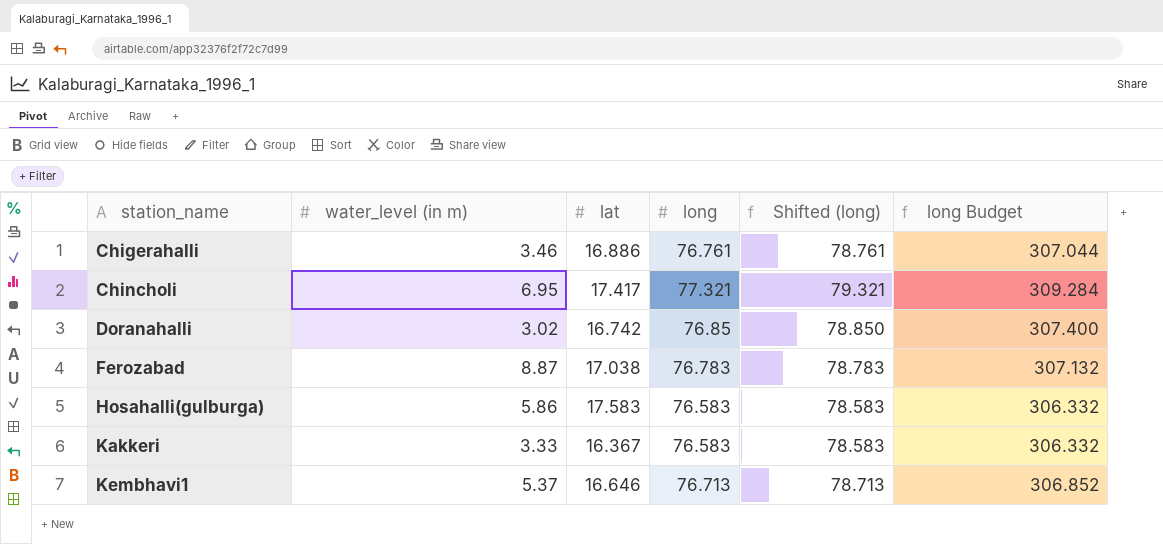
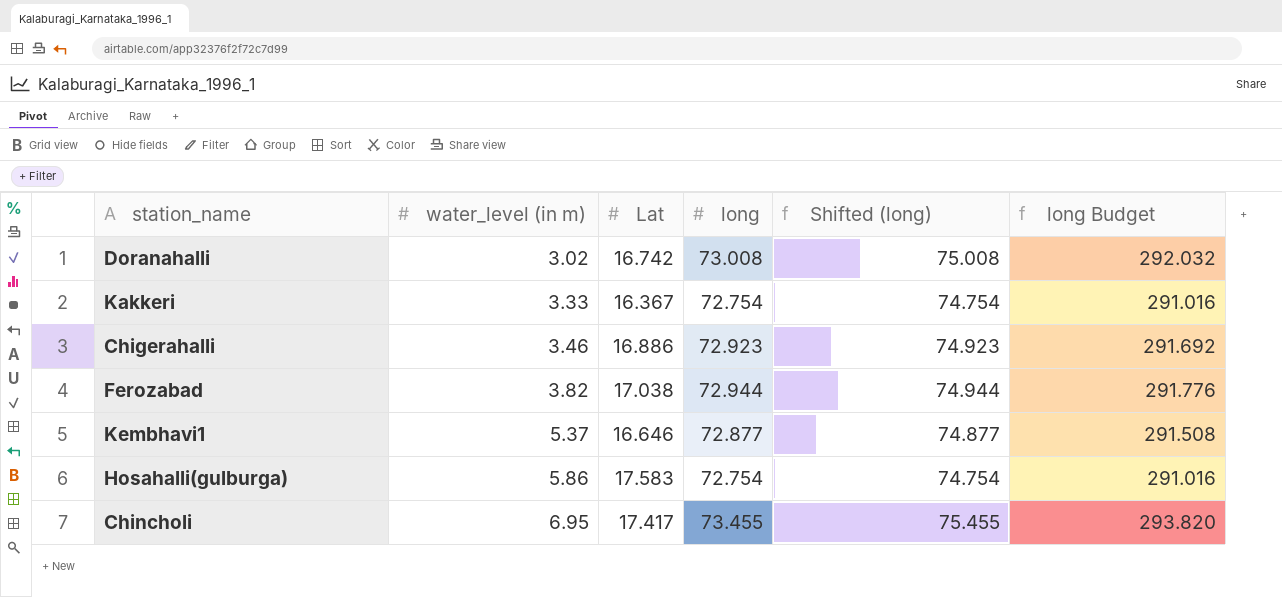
row order: station_name ascending -> water_level (in m) ascending
column name: lat -> Lat
Doranahalli | long: 76.85 -> 73.008
Doranahalli | Shifted (long): 78.850 -> 75.008
Doranahalli | long Budget: 307.400 -> 292.032
Kakkeri | long: 76.583 -> 72.754
Kakkeri | Shifted (long): 78.583 -> 74.754
Kakkeri | long Budget: 306.332 -> 291.016
Chigerahalli | long: 76.761 -> 72.923
Chigerahalli | Shifted (long): 78.761 -> 74.923
Chigerahalli | long Budget: 307.044 -> 291.692
Ferozabad | water_level (in m): 8.87 -> 3.82
Ferozabad | long: 76.783 -> 72.944
Ferozabad | Shifted (long): 78.783 -> 74.944
Ferozabad | long Budget: 307.132 -> 291.776
Kembhavi1 | long: 76.713 -> 72.877
Kembhavi1 | Shifted (long): 78.713 -> 74.877
Kembhavi1 | long Budget: 306.852 -> 291.508
Hosahalli(gulburga) | long: 76.583 -> 72.754
Hosahalli(gulburga) | Shifted (long): 78.583 -> 74.754
Hosahalli(gulburga) | long Budget: 306.332 -> 291.016
Chincholi | long: 77.321 -> 73.455
Chincholi | Shifted (long): 79.321 -> 75.455
Chincholi | long Budget: 309.284 -> 293.820

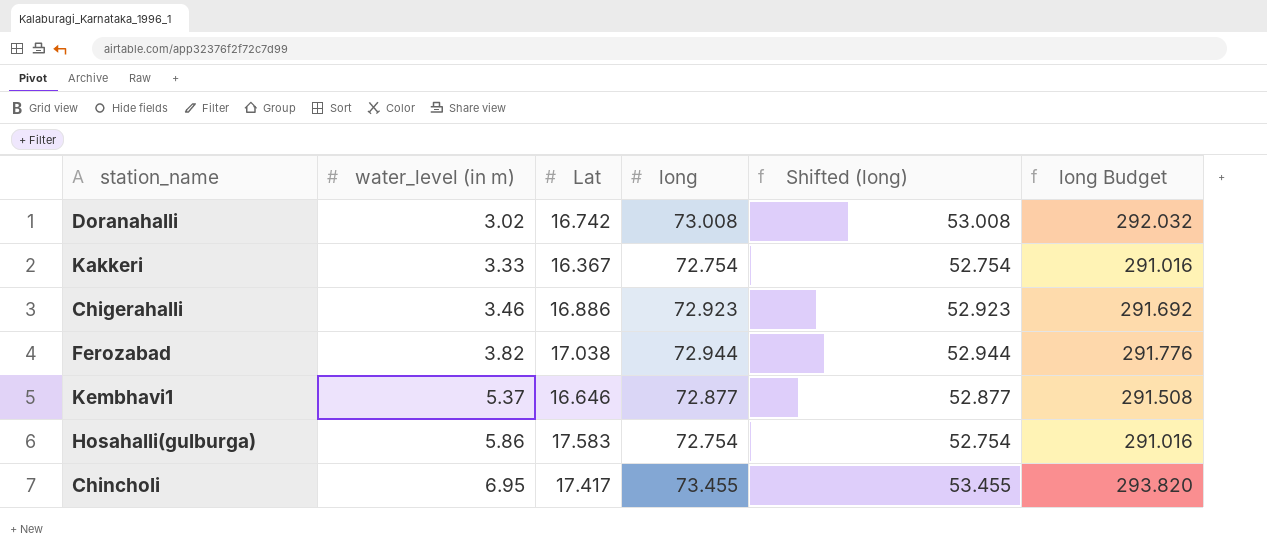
column Shifted (long) | formula: [long] + 2 -> [long] - 20

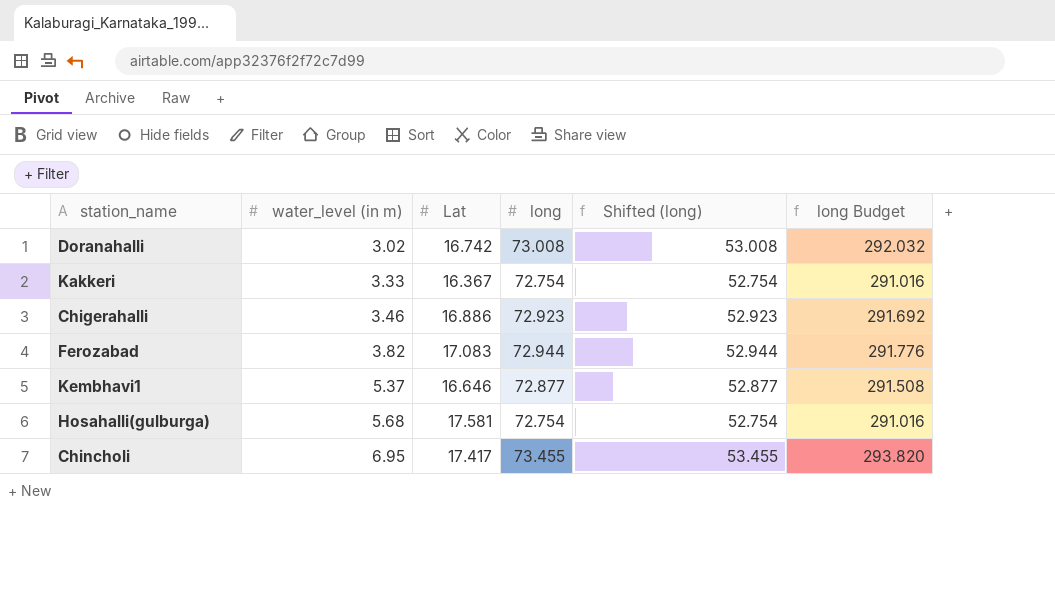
Ferozabad | Lat: 17.038 -> 17.083
Hosahalli(gulburga) | water_level (in m): 5.86 -> 5.68
Hosahalli(gulburga) | Lat: 17.583 -> 17.581

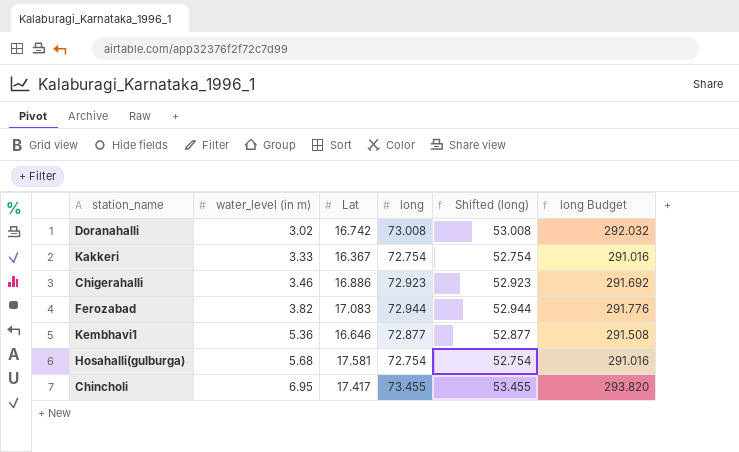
Kembhavi1 | water_level (in m): 5.37 -> 5.36

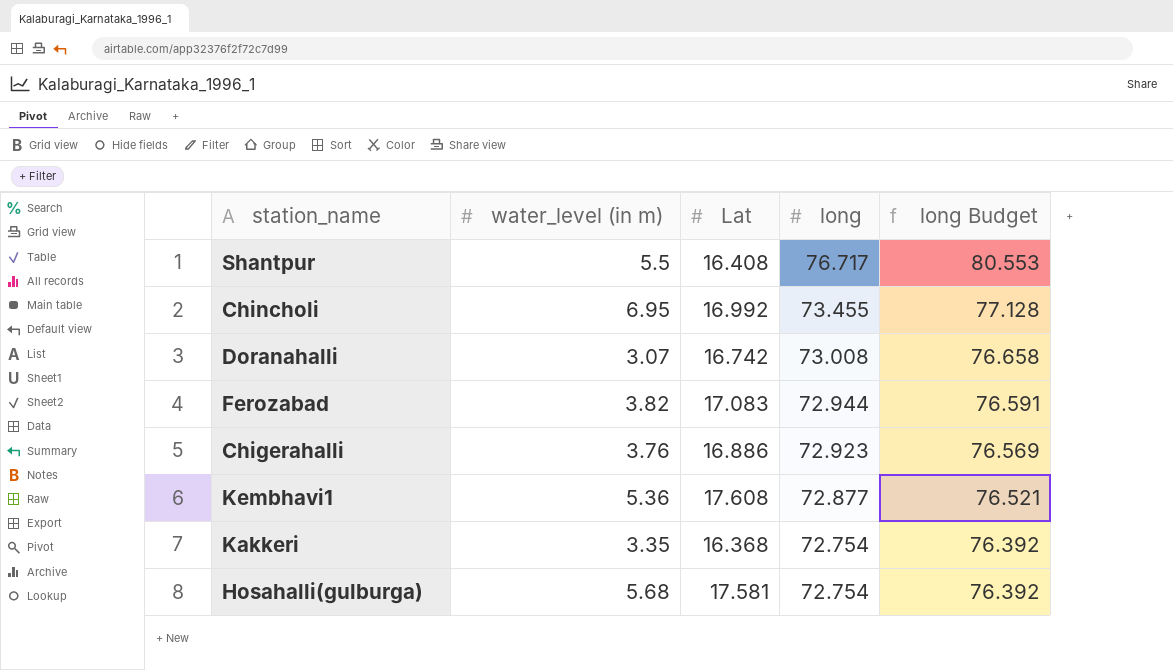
row order: water_level (in m) ascending -> long descending
column Shifted (long) | formula: [long] - 20 -> none
column long Budget | formula: [long] * 4 -> [long] * 1.05
row Shantpur: none -> 5.5 | 16.408 | 76.717 | 80.553
Chincholi | Lat: 17.417 -> 16.992
Doranahalli | water_level (in m): 3.02 -> 3.07
Chigerahalli | water_level (in m): 3.46 -> 3.76
Kembhavi1 | Lat: 16.646 -> 17.608
Kakkeri | water_level (in m): 3.33 -> 3.35
Kakkeri | Lat: 16.367 -> 16.368

